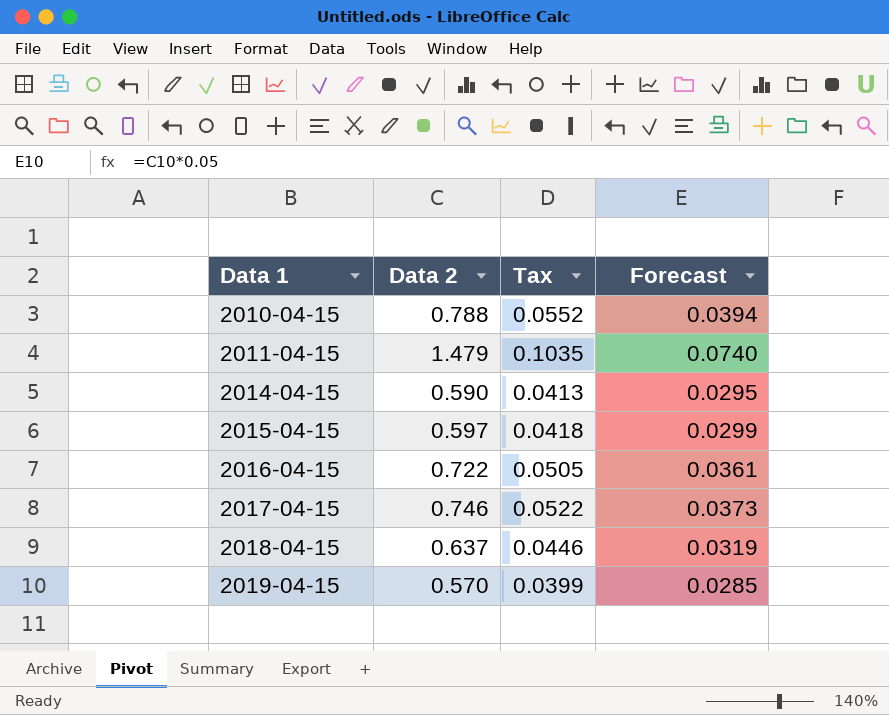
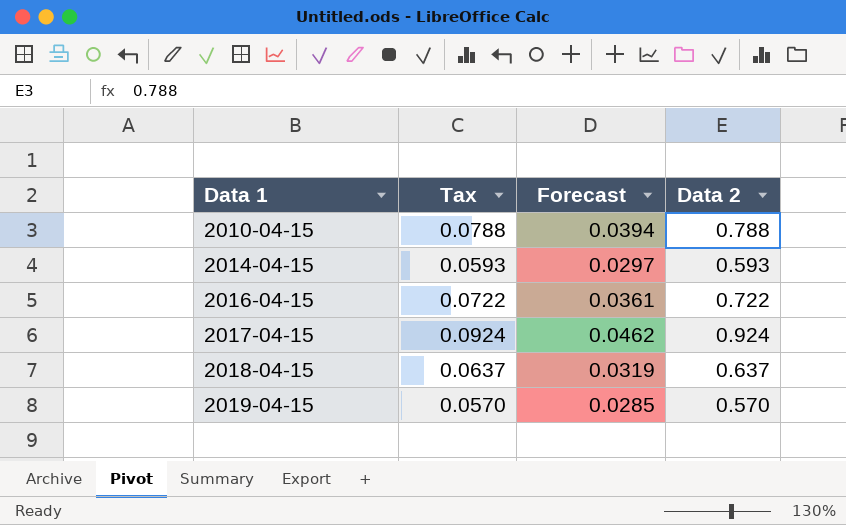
column Tax | formula: [Data 2] * 0.07 -> [Data 2] * 0.1
column Data 2 | position: 2 -> 4
row 2011-04-15: 1.479 | 0.1035 | 0.0740 -> none
row 2015-04-15: 0.597 | 0.0418 | 0.0299 -> none
2014-04-15 | Forecast: 0.0295 -> 0.0297
2014-04-15 | Data 2: 0.590 -> 0.593
2017-04-15 | Forecast: 0.0373 -> 0.0462
2017-04-15 | Data 2: 0.746 -> 0.924

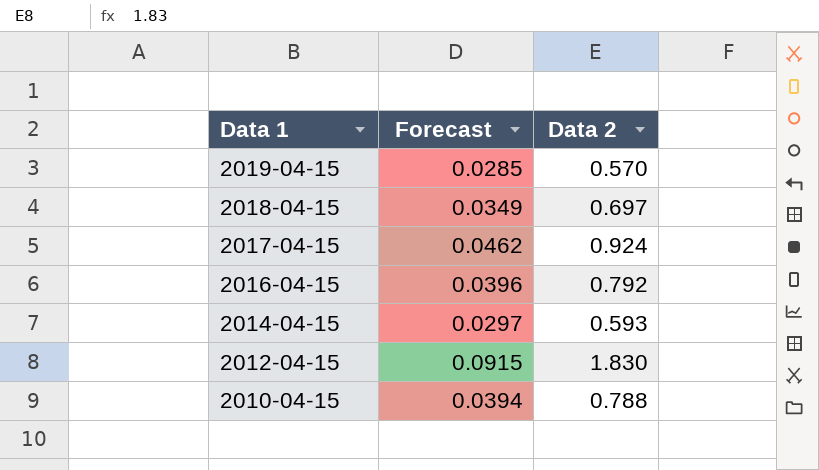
row order: Data 1 ascending -> Data 1 descending
column Tax | formula: [Data 2] * 0.1 -> none
2018-04-15 | Forecast: 0.0319 -> 0.0349
2018-04-15 | Data 2: 0.637 -> 0.697
2016-04-15 | Forecast: 0.0361 -> 0.0396
2016-04-15 | Data 2: 0.722 -> 0.792
row 2012-04-15: none -> 0.0915 | 1.830

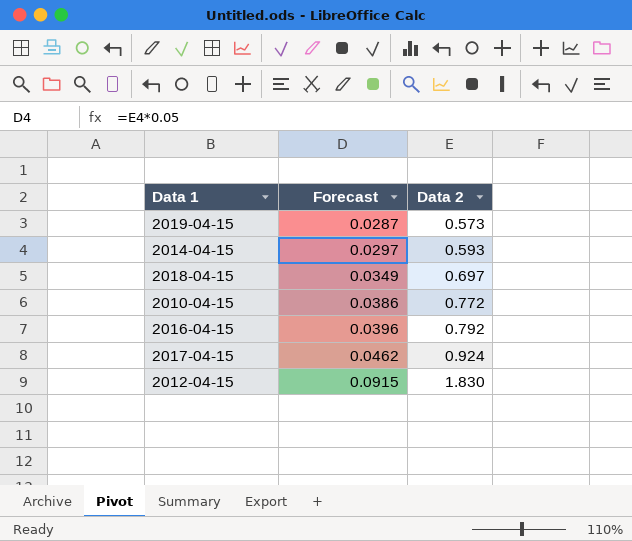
row order: Data 1 descending -> Forecast ascending
2019-04-15 | Forecast: 0.0285 -> 0.0287
2019-04-15 | Data 2: 0.570 -> 0.573
2010-04-15 | Forecast: 0.0394 -> 0.0386
2010-04-15 | Data 2: 0.788 -> 0.772

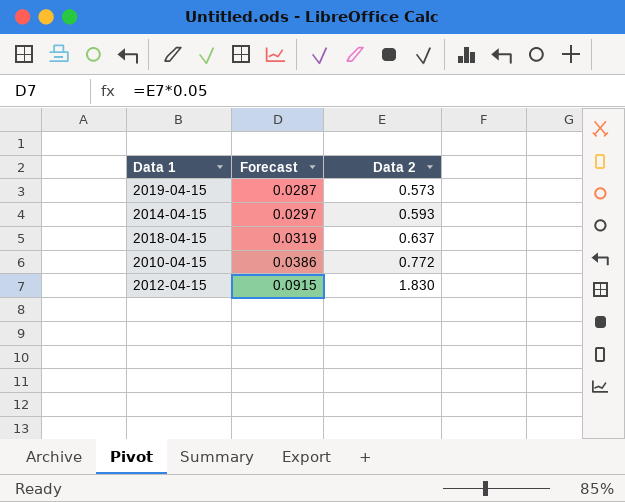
row 2016-04-15: 0.0396 | 0.792 -> none
row 2017-04-15: 0.0462 | 0.924 -> none
2018-04-15 | Forecast: 0.0349 -> 0.0319
2018-04-15 | Data 2: 0.697 -> 0.637

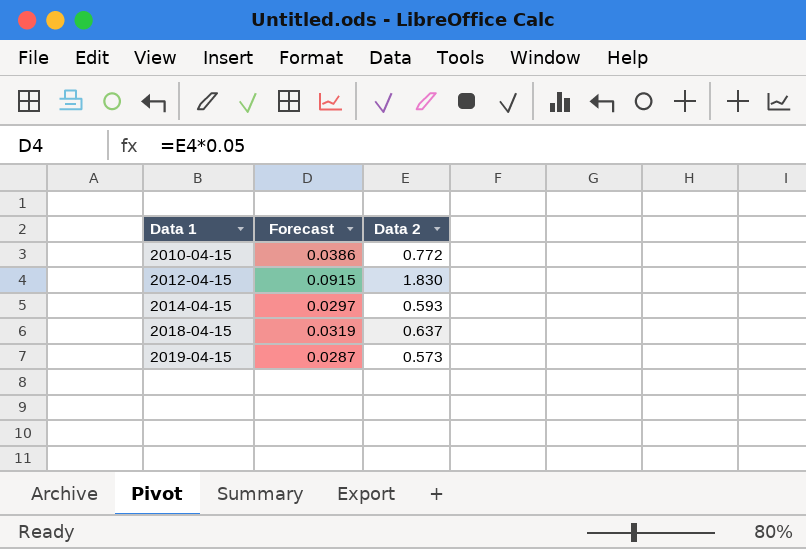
row order: Forecast ascending -> Data 1 ascending

